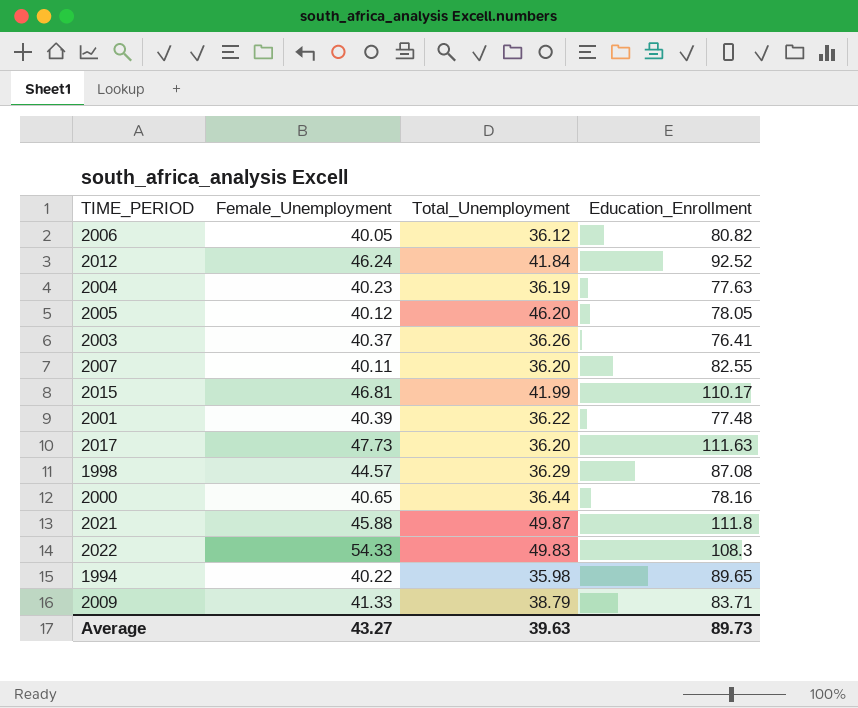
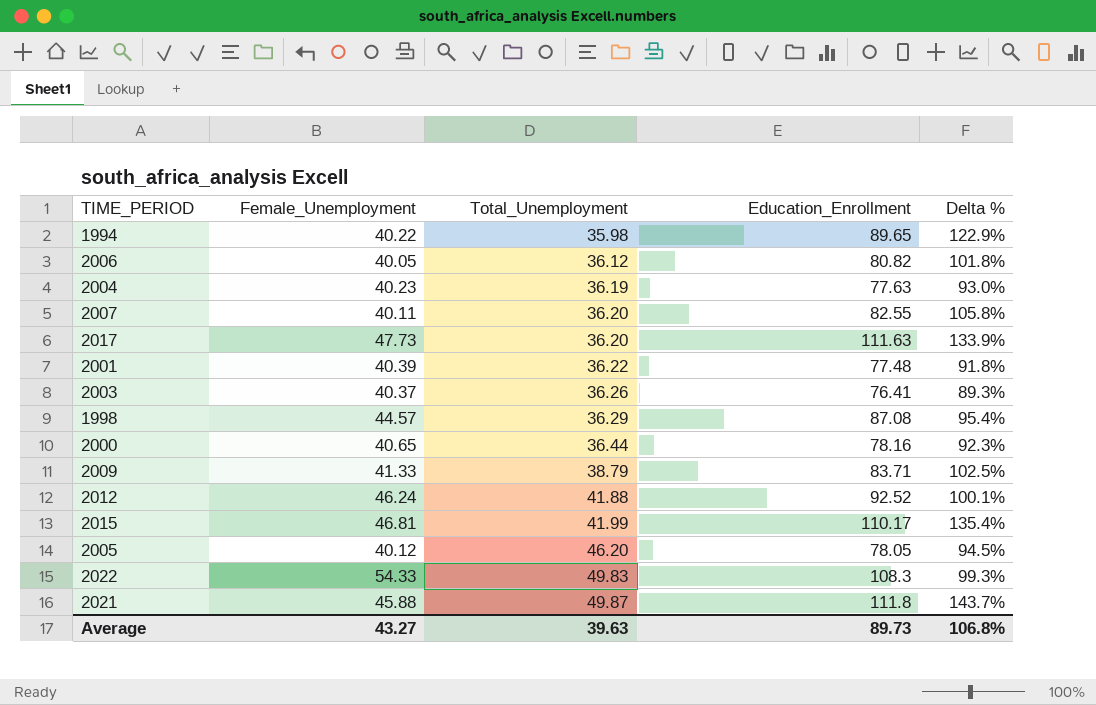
row order: none -> Total_Unemployment ascending
column Delta % | formula: none -> ([Education_Enrollment] - [Female_Unemployment]) / [Female_Unemployment]
2012 | Total_Unemployment: 41.84 -> 41.88

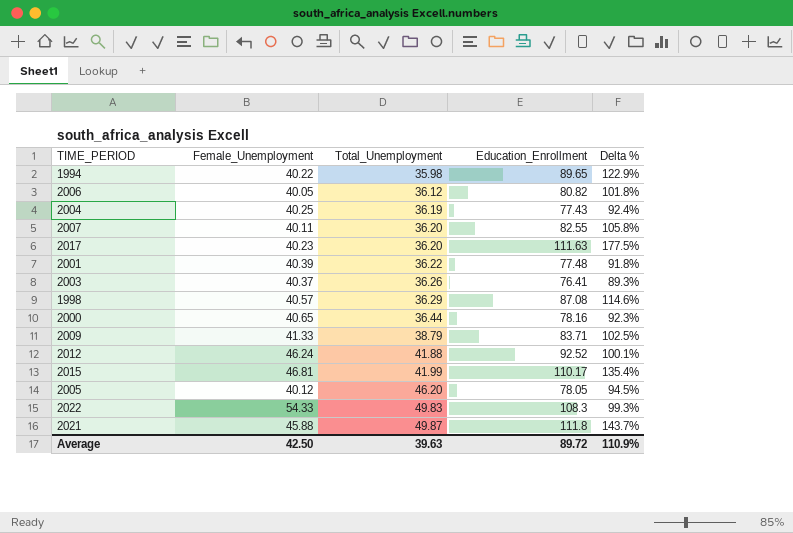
2004 | Female_Unemployment: 40.23 -> 40.25
2004 | Education_Enrollment: 77.63 -> 77.43
2004 | Delta %: 93.0% -> 92.4%
2017 | Female_Unemployment: 47.73 -> 40.23
2017 | Delta %: 133.9% -> 177.5%
1998 | Female_Unemployment: 44.57 -> 40.57
1998 | Delta %: 95.4% -> 114.6%
Average | Female_Unemployment: 43.27 -> 42.50
Average | Education_Enrollment: 89.73 -> 89.72
Average | Delta %: 106.8% -> 110.9%

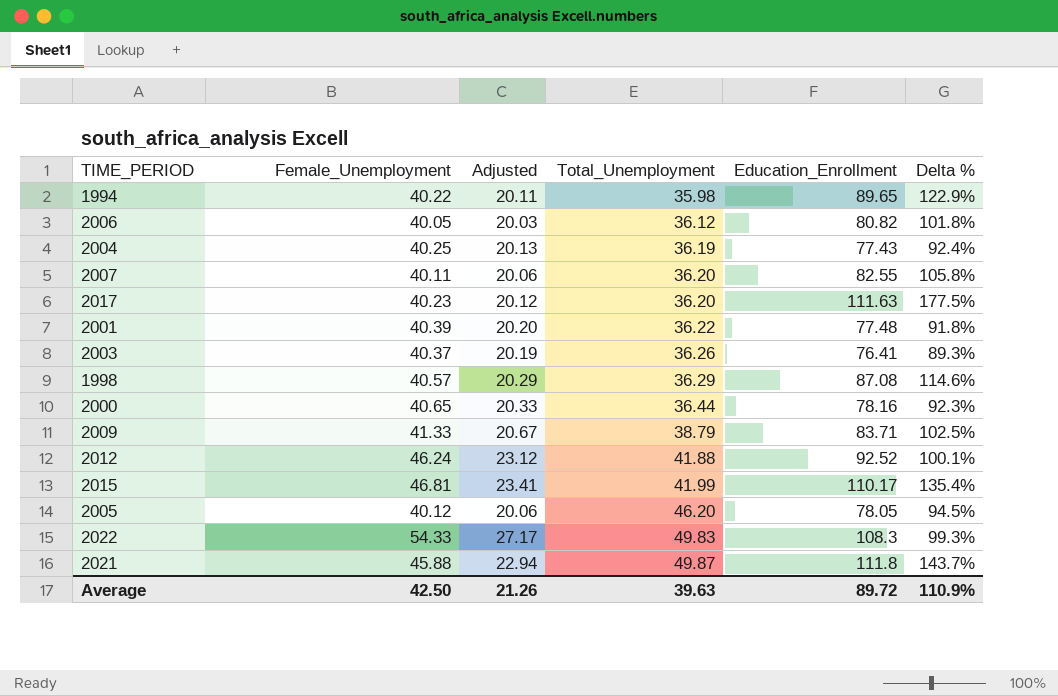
column Adjusted | formula: none -> [Female_Unemployment] * 0.5

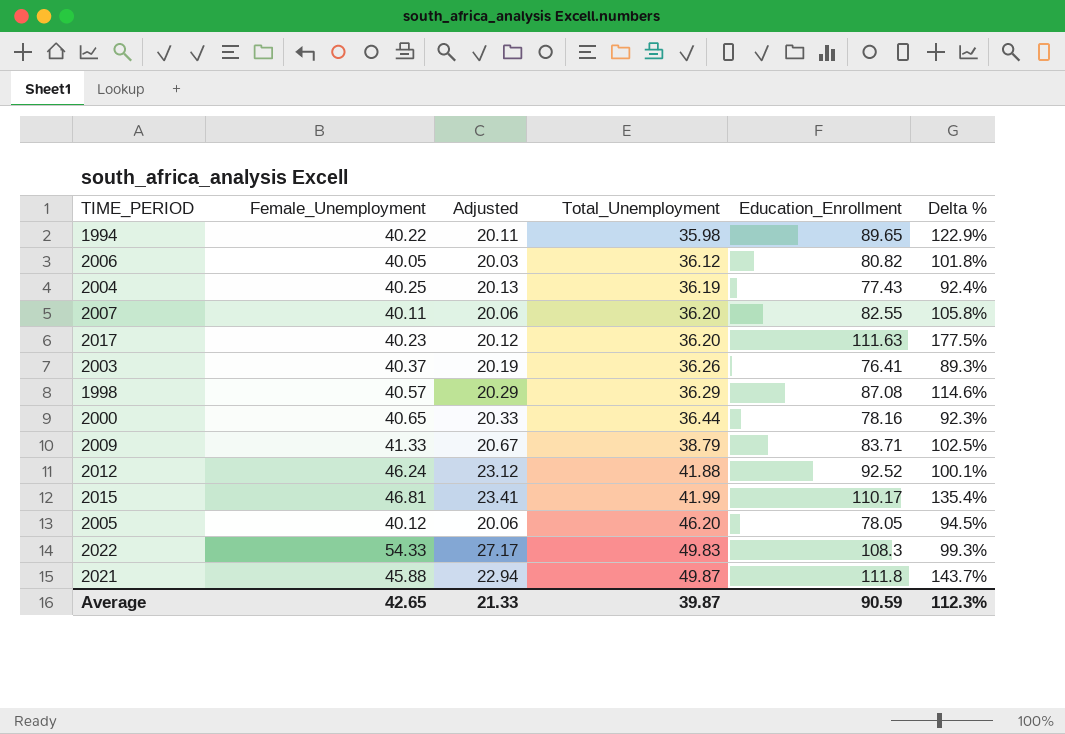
row 2001: 40.39 | 20.20 | 36.22 | 77.48 | 91.8% -> none
Average | Female_Unemployment: 42.50 -> 42.65
Average | Adjusted: 21.26 -> 21.33
Average | Total_Unemployment: 39.63 -> 39.87
Average | Education_Enrollment: 89.72 -> 90.59
Average | Delta %: 110.9% -> 112.3%

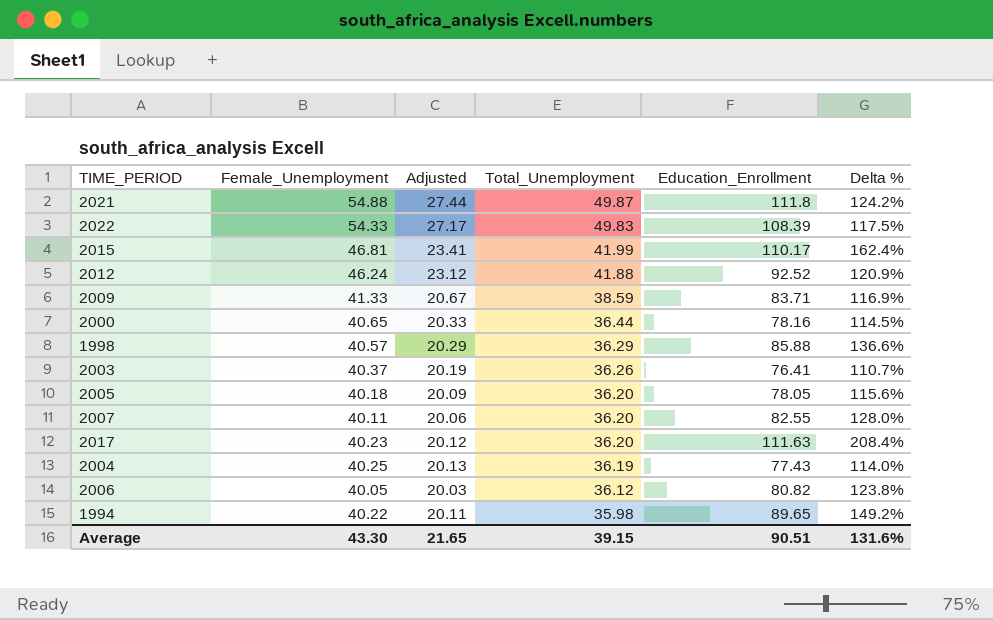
row order: Total_Unemployment ascending -> Total_Unemployment descending
column Delta % | formula: ([Education_Enrollment] - [Female_Unemployment]) / [Female_Unemployment] -> ([Education_Enrollment] - [Total_Unemployment]) / [Total_Unemployment]
2021 | Female_Unemployment: 45.88 -> 54.88
2021 | Adjusted: 22.94 -> 27.44
2022 | Education_Enrollment: 108.3 -> 108.39
2009 | Total_Unemployment: 38.79 -> 38.59
1998 | Education_Enrollment: 87.08 -> 85.88
2005 | Female_Unemployment: 40.12 -> 40.18
2005 | Adjusted: 20.06 -> 20.09
2005 | Total_Unemployment: 46.20 -> 36.20
Average | Female_Unemployment: 42.65 -> 43.30
Average | Adjusted: 21.33 -> 21.65
Average | Total_Unemployment: 39.87 -> 39.15
Average | Education_Enrollment: 90.59 -> 90.51
Average | Delta %: 112.3% -> 131.6%

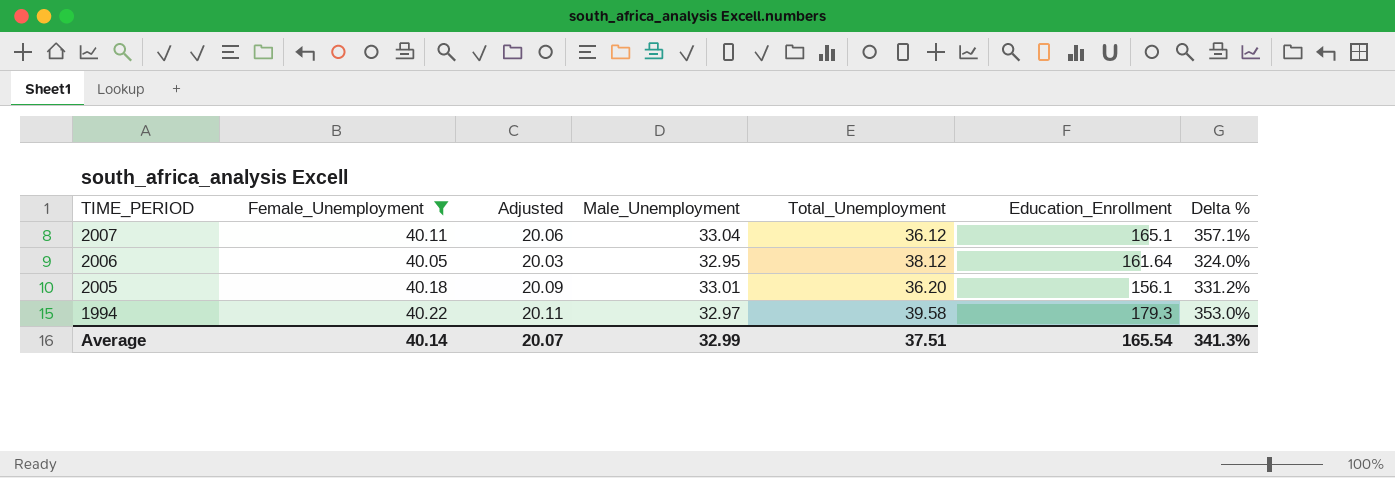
filter: none -> Female_Unemployment <= 40.22
row order: Total_Unemployment descending -> TIME_PERIOD descending
column Male_Unemployment | position: none -> 4
2007 | Total_Unemployment: 36.20 -> 36.12
2007 | Education_Enrollment: 82.55 -> 165.1
2007 | Delta %: 128.0% -> 357.1%
2006 | Total_Unemployment: 36.12 -> 38.12
2006 | Education_Enrollment: 80.82 -> 161.64
2006 | Delta %: 123.8% -> 324.0%
2005 | Education_Enrollment: 78.05 -> 156.1
2005 | Delta %: 115.6% -> 331.2%
1994 | Total_Unemployment: 35.98 -> 39.58
1994 | Education_Enrollment: 89.65 -> 179.3
1994 | Delta %: 149.2% -> 353.0%
Average | Female_Unemployment: 43.30 -> 40.14
Average | Adjusted: 21.65 -> 20.07
Average | Total_Unemployment: 39.15 -> 37.51
Average | Education_Enrollment: 90.51 -> 165.54
Average | Delta %: 131.6% -> 341.3%

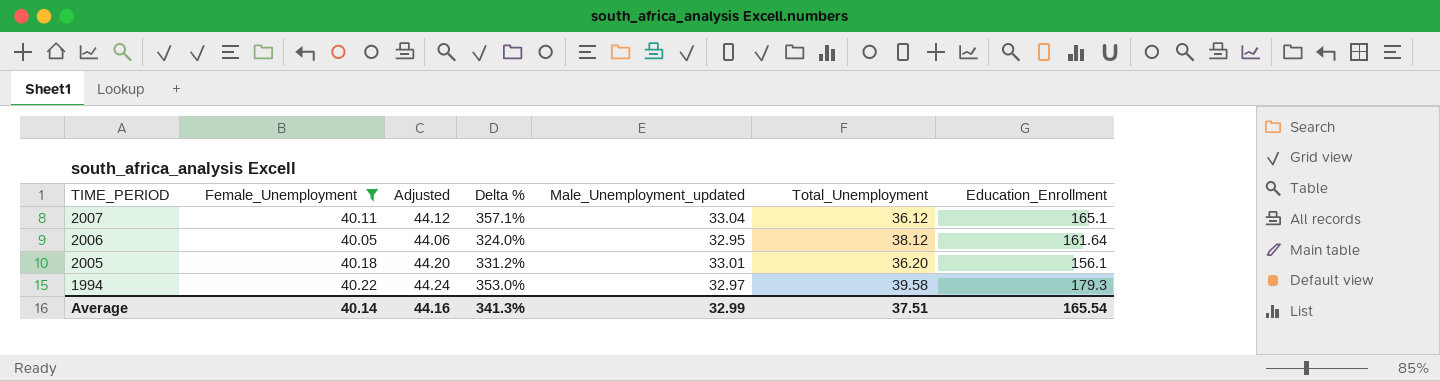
column Adjusted | formula: [Female_Unemployment] * 0.5 -> [Female_Unemployment] * 1.1
column Delta % | position: 7 -> 4
column name: Male_Unemployment -> Male_Unemployment_updated
Average | Adjusted: 20.07 -> 44.16

